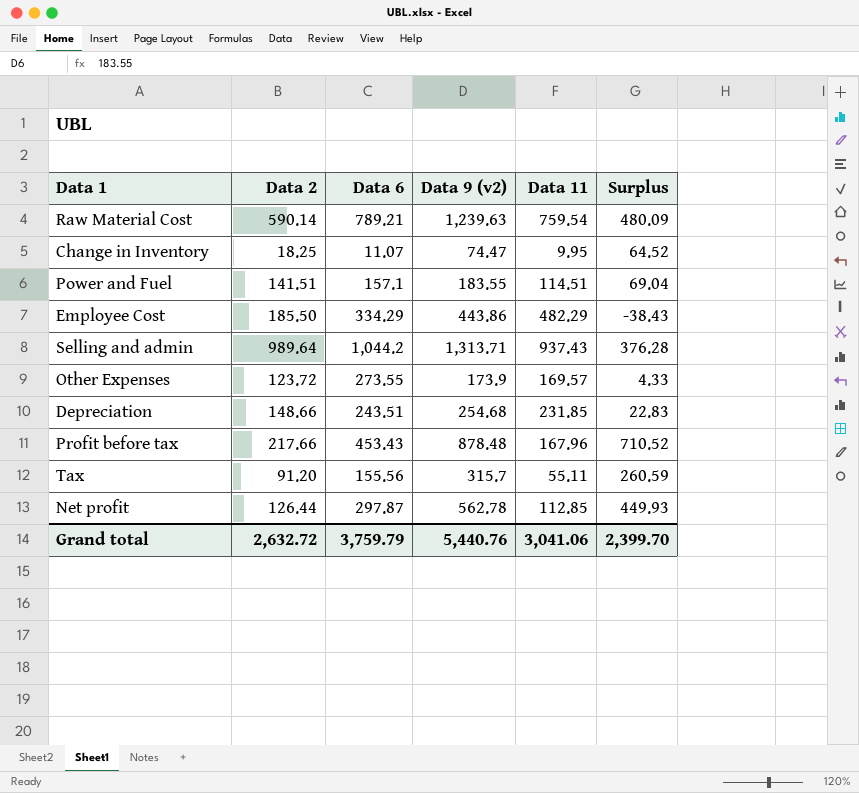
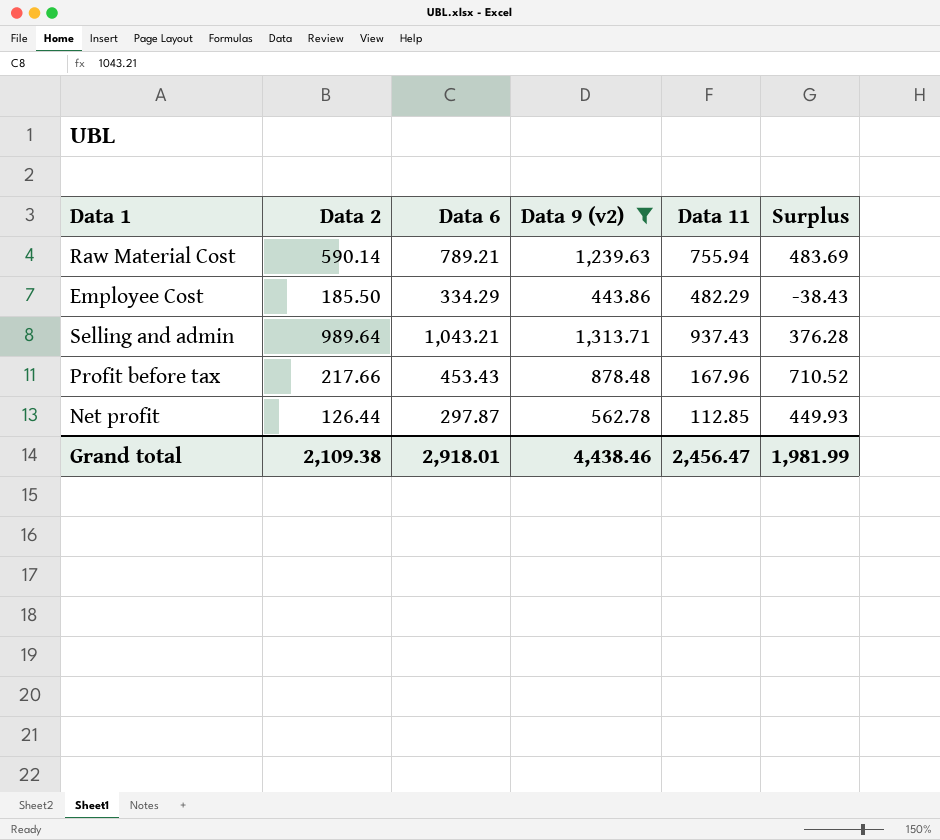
filter: none -> Data 9 (v2) >= 443.86
Raw Material Cost | Data 11: 759.54 -> 755.94
Raw Material Cost | Surplus: 480.09 -> 483.69
Selling and admin | Data 6: 1,044.2 -> 1,043.21
Grand total | Data 2: 2,632.72 -> 2,109.38
Grand total | Data 6: 3,759.79 -> 2,918.01
Grand total | Data 9 (v2): 5,440.76 -> 4,438.46
Grand total | Data 11: 3,041.06 -> 2,456.47
Grand total | Surplus: 2,399.70 -> 1,981.99

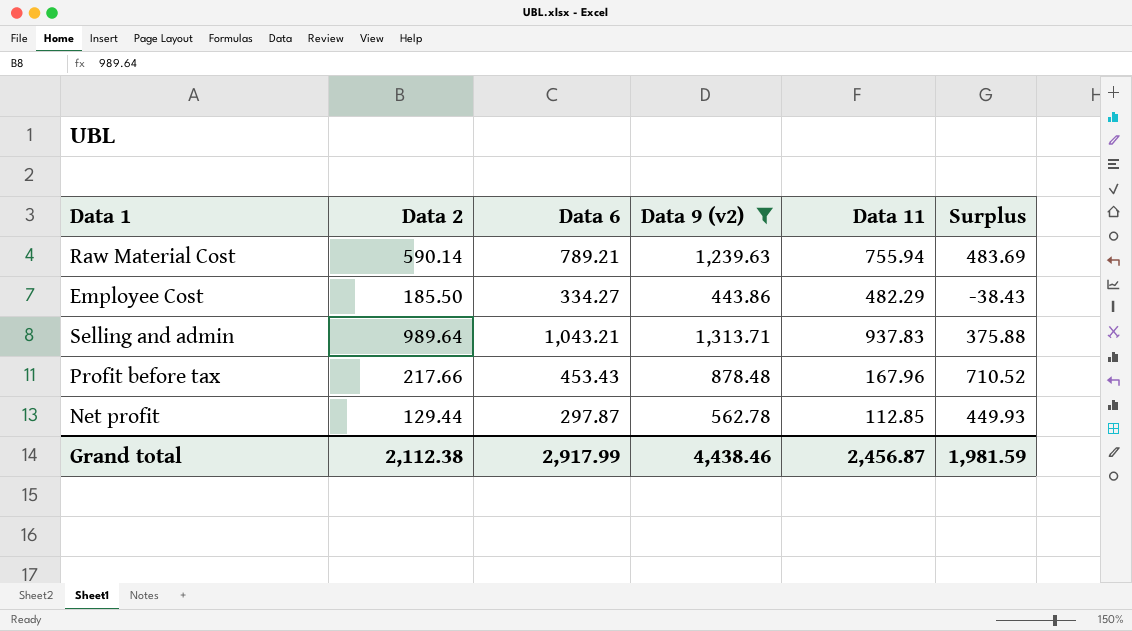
Employee Cost | Data 6: 334.29 -> 334.27
Selling and admin | Data 11: 937.43 -> 937.83
Selling and admin | Surplus: 376.28 -> 375.88
Net profit | Data 2: 126.44 -> 129.44
Grand total | Data 2: 2,109.38 -> 2,112.38
Grand total | Data 6: 2,918.01 -> 2,917.99
Grand total | Data 11: 2,456.47 -> 2,456.87
Grand total | Surplus: 1,981.99 -> 1,981.59

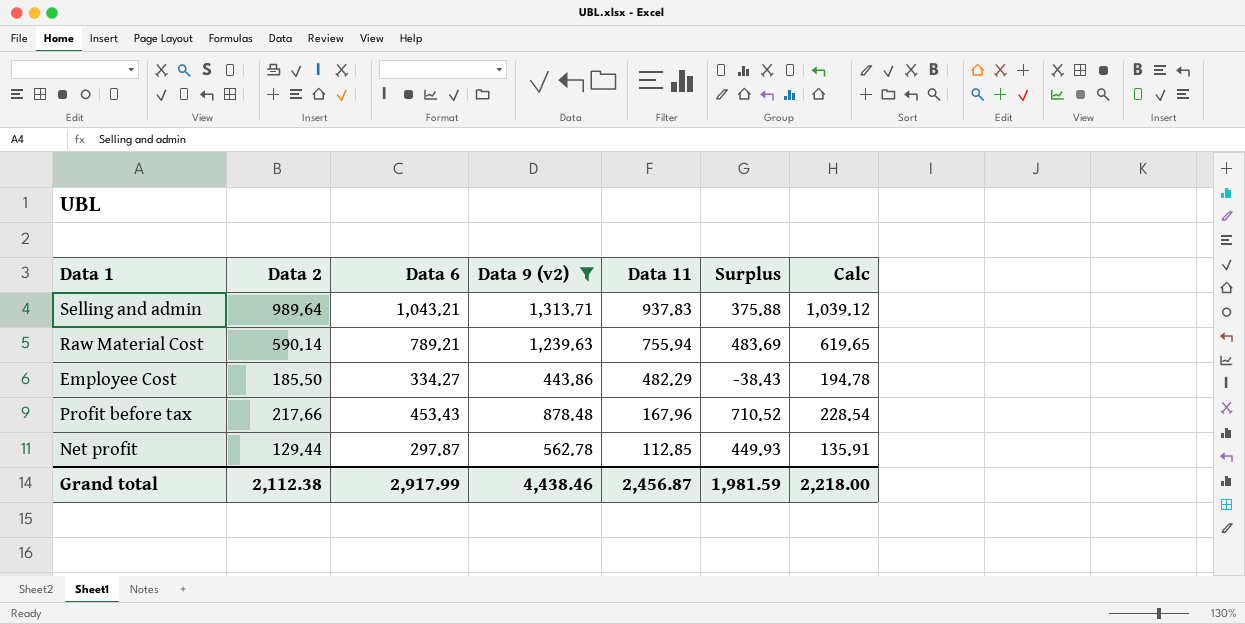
row order: none -> Data 11 descending
column Calc | formula: none -> [Data 2] * 1.05

